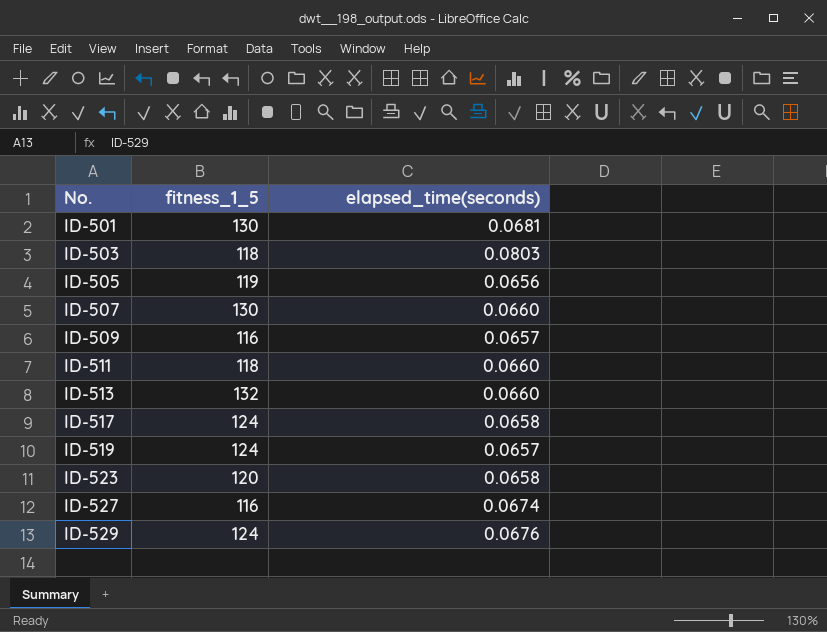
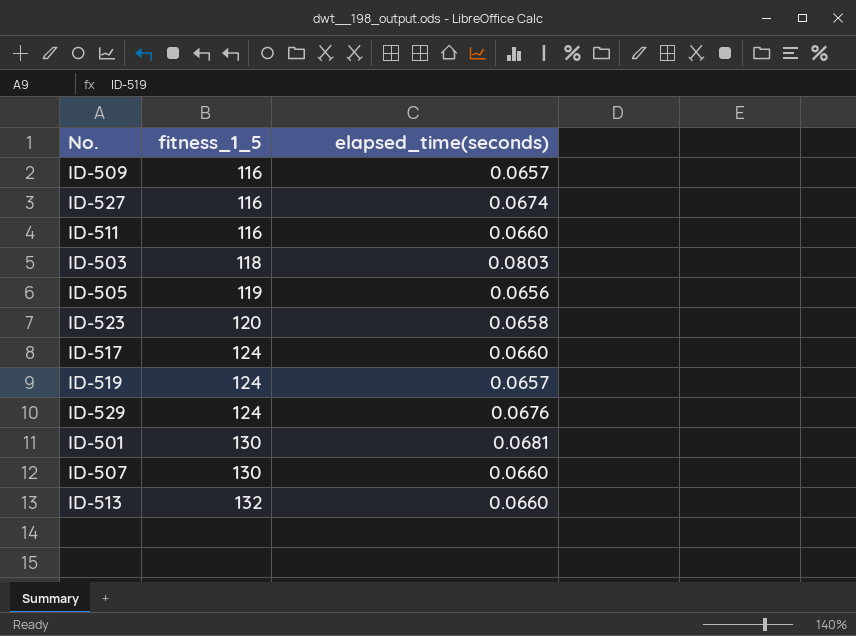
row order: No. ascending -> fitness_1_5 ascending
ID-511 | fitness_1_5: 118 -> 116
ID-517 | elapsed_time(seconds): 0.0658 -> 0.0660

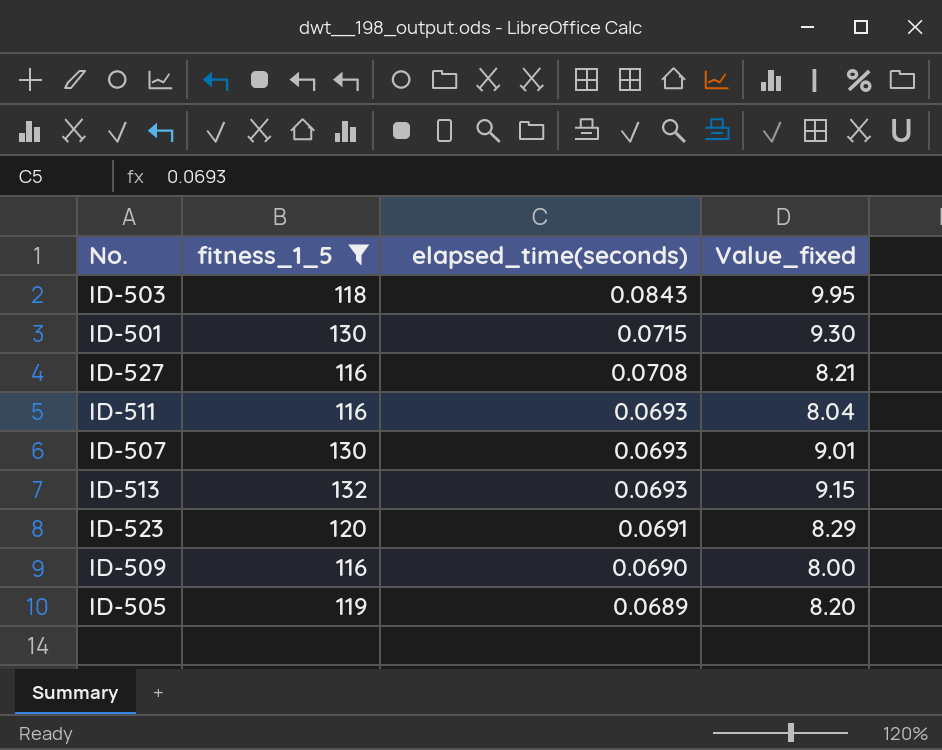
filter: none -> fitness_1_5 != 124
row order: fitness_1_5 ascending -> elapsed_time(seconds) descending
column Value_fixed | formula: none -> [fitness_1_5] * [elapsed_time(seconds)]
ID-503 | elapsed_time(seconds): 0.0803 -> 0.0843
ID-501 | elapsed_time(seconds): 0.0681 -> 0.0715
ID-527 | elapsed_time(seconds): 0.0674 -> 0.0708
ID-511 | elapsed_time(seconds): 0.0660 -> 0.0693
ID-507 | elapsed_time(seconds): 0.0660 -> 0.0693
ID-513 | elapsed_time(seconds): 0.0660 -> 0.0693
ID-523 | elapsed_time(seconds): 0.0658 -> 0.0691
ID-509 | elapsed_time(seconds): 0.0657 -> 0.0690
ID-505 | elapsed_time(seconds): 0.0656 -> 0.0689

